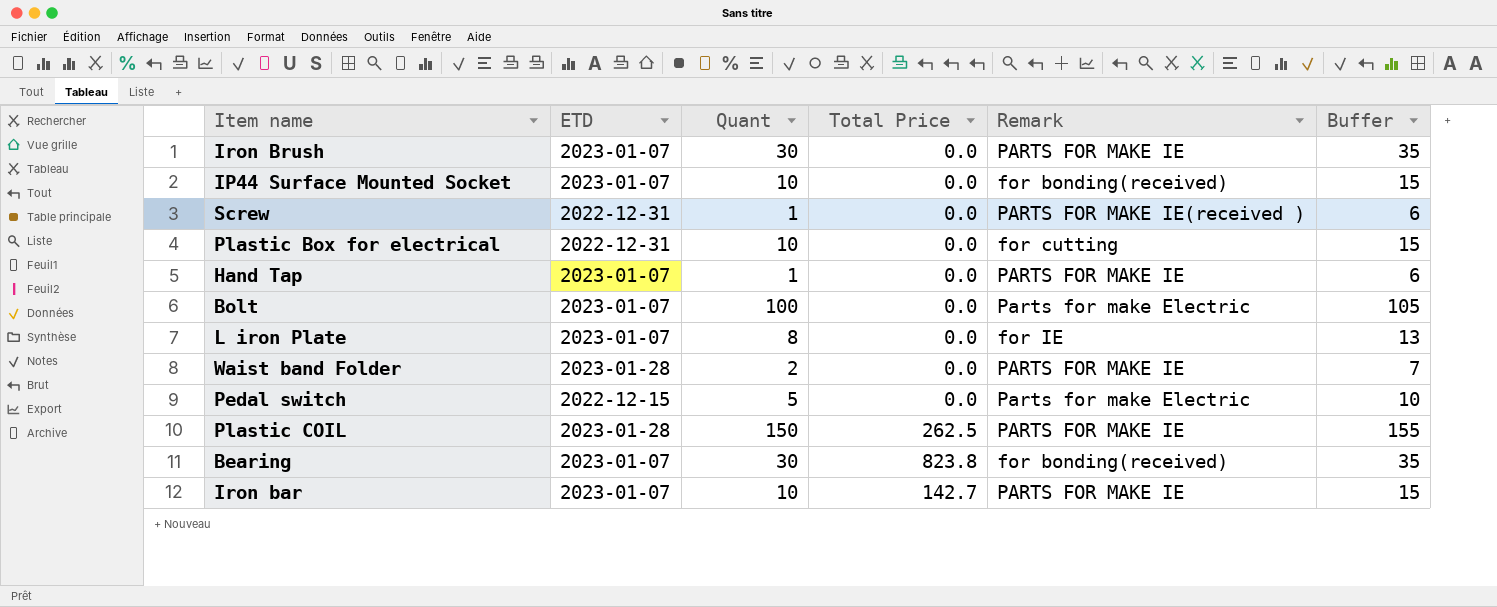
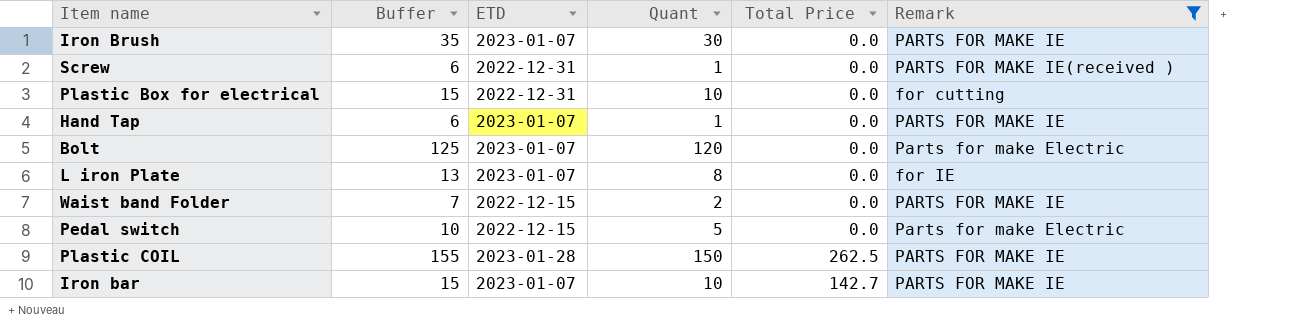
filter: none -> Remark != for bonding(received)
column Buffer | position: 6 -> 2
Bolt | Buffer: 105 -> 125
Bolt | Quant: 100 -> 120
Waist band Folder | ETD: 2023-01-28 -> 2022-12-15

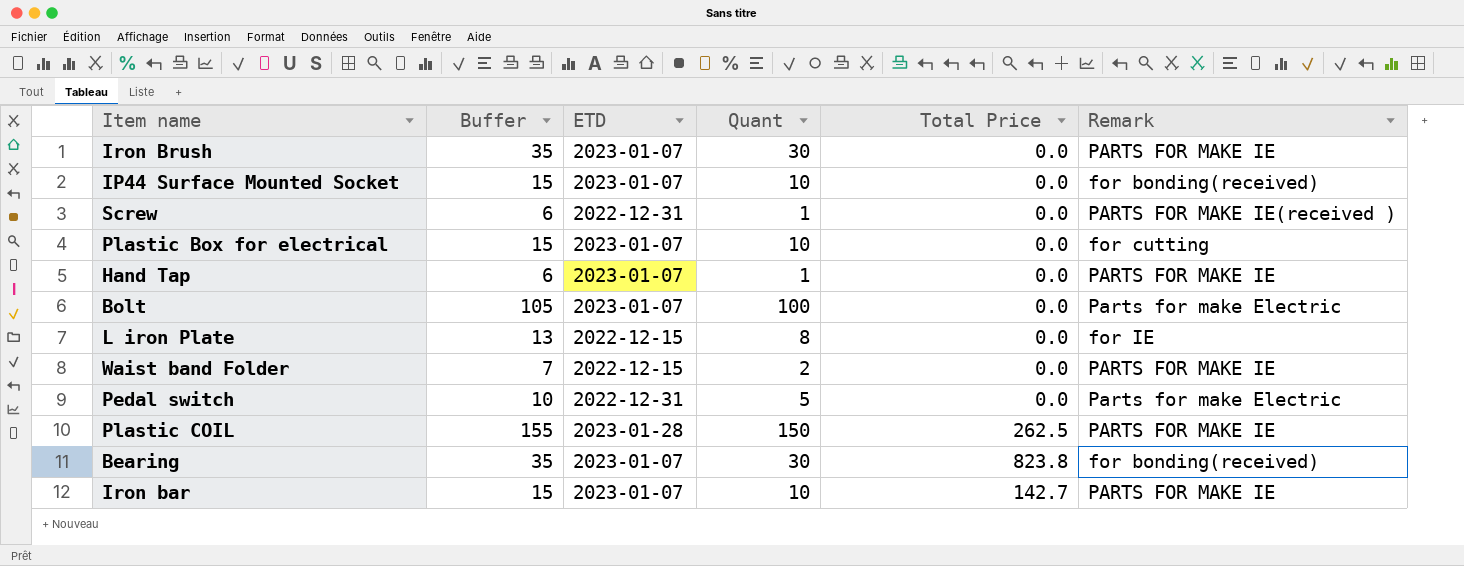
filter: Remark != for bonding(received) -> none
Plastic Box for electrical | ETD: 2022-12-31 -> 2023-01-07
Bolt | Buffer: 125 -> 105
Bolt | Quant: 120 -> 100
L iron Plate | ETD: 2023-01-07 -> 2022-12-15
Pedal switch | ETD: 2022-12-15 -> 2022-12-31

